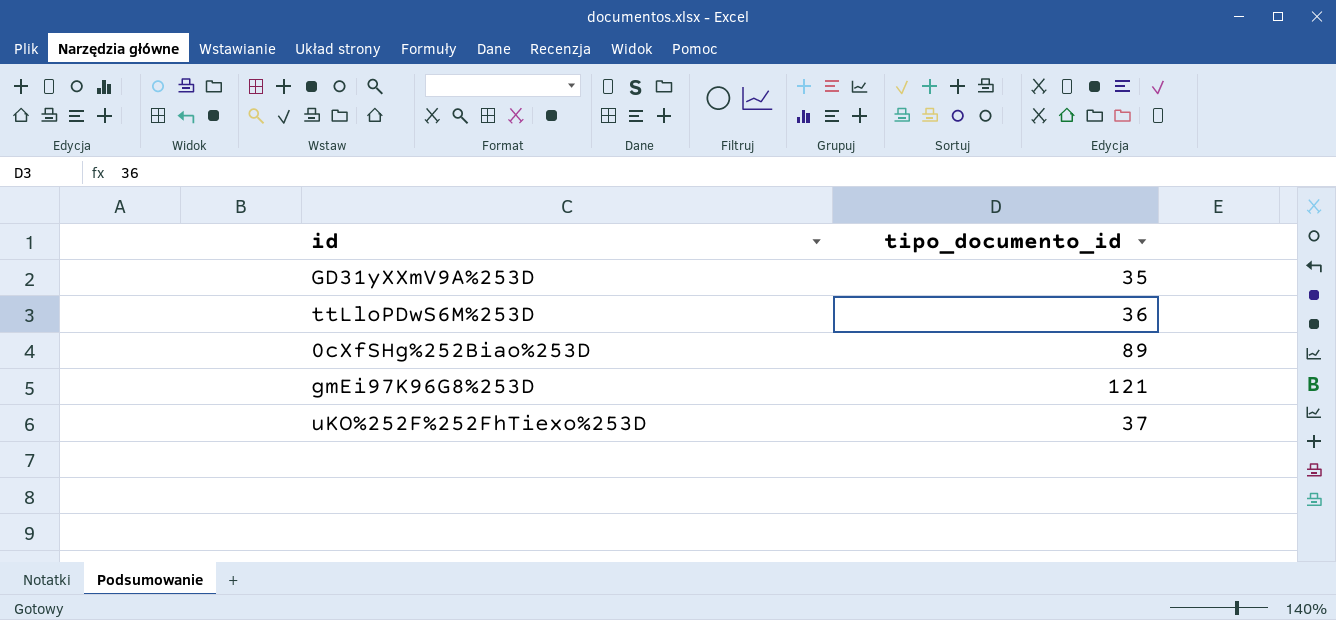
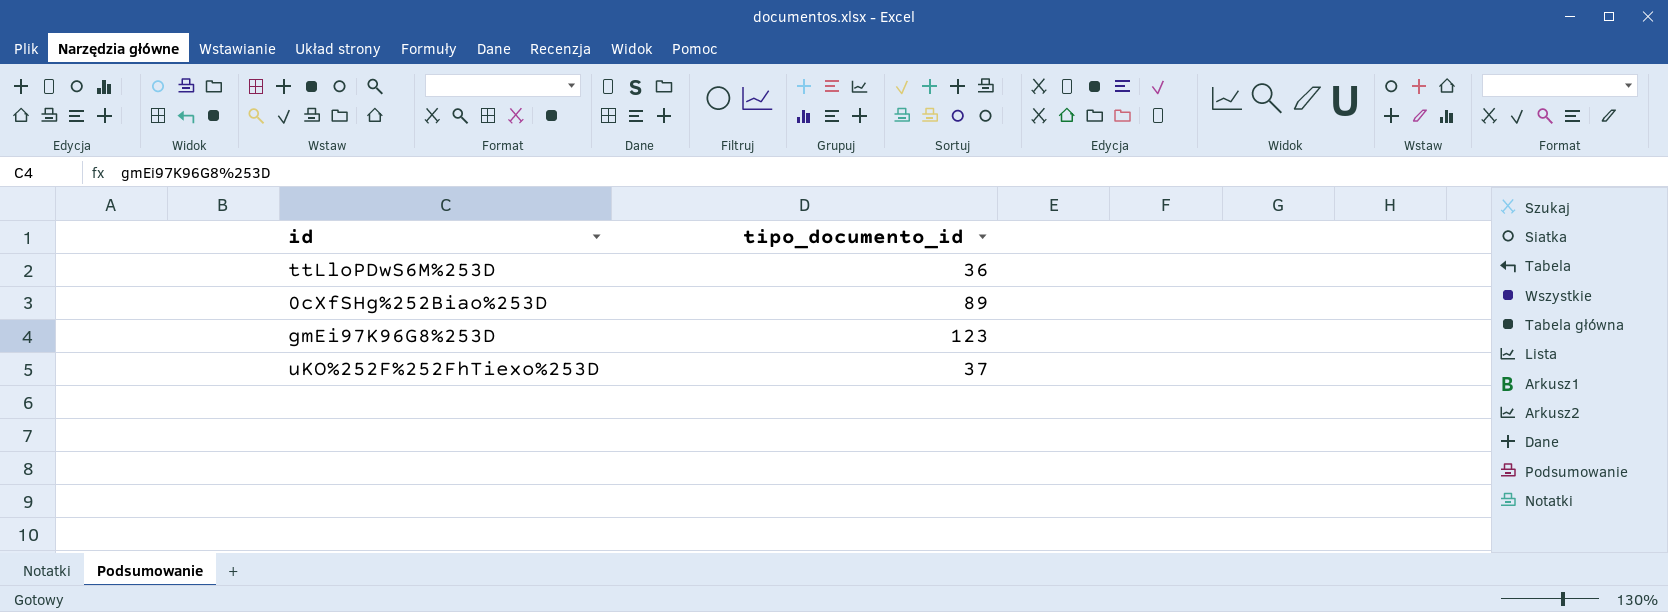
row GD31yXXmV9A%253D: 35 -> none
gmEi97K96G8%253D | tipo_documento_id: 121 -> 123

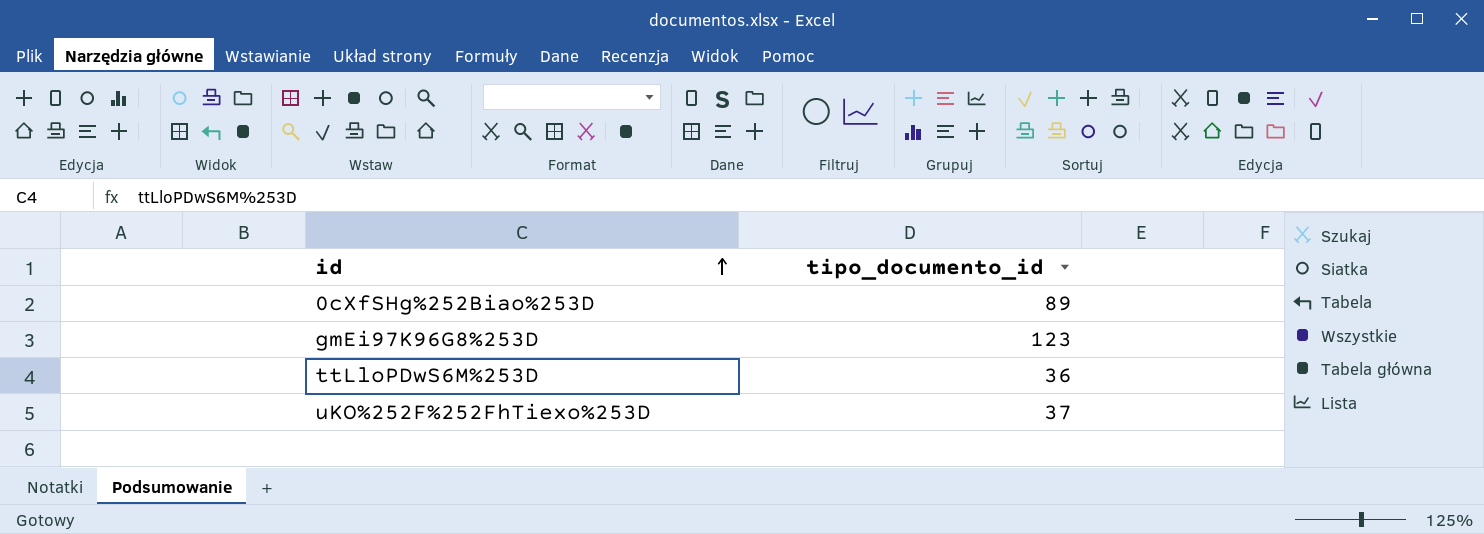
row order: none -> id ascending

